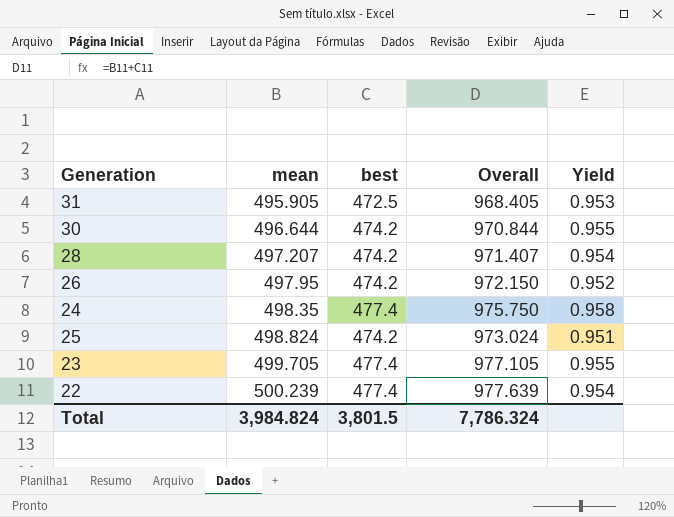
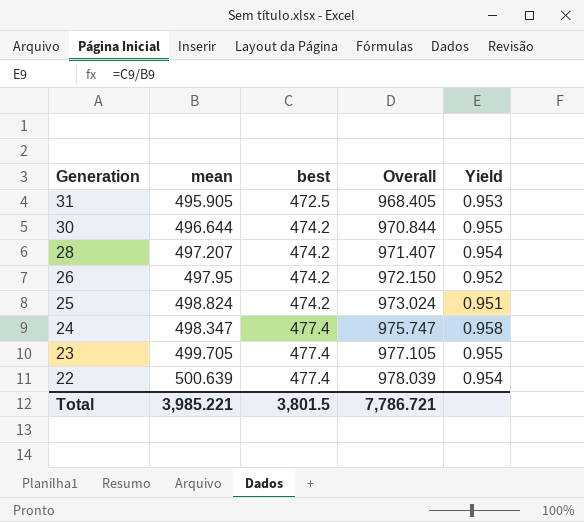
row order: mean ascending -> Generation descending
24 | mean: 498.35 -> 498.347
24 | Overall: 975.750 -> 975.747
22 | mean: 500.239 -> 500.639
22 | Overall: 977.639 -> 978.039
Total | mean: 3,984.824 -> 3,985.221
Total | Overall: 7,786.324 -> 7,786.721

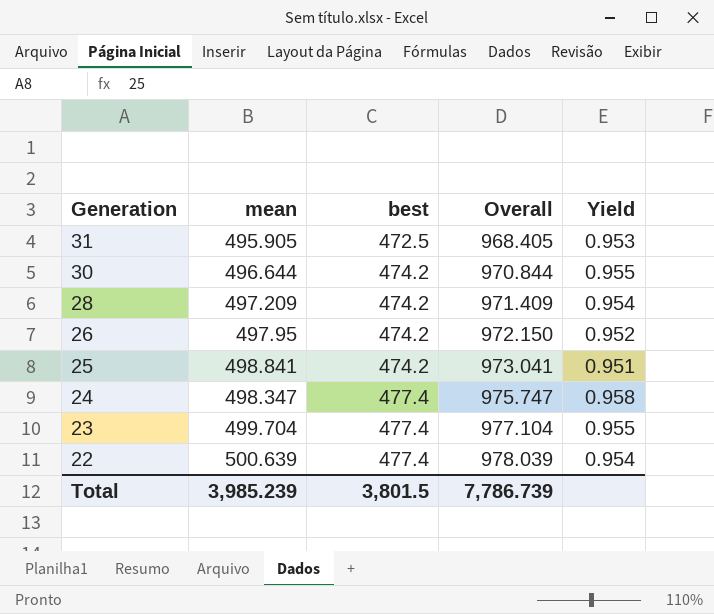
28 | mean: 497.207 -> 497.209
28 | Overall: 971.407 -> 971.409
25 | mean: 498.824 -> 498.841
25 | Overall: 973.024 -> 973.041
23 | mean: 499.705 -> 499.704
23 | Overall: 977.105 -> 977.104
Total | mean: 3,985.221 -> 3,985.239
Total | Overall: 7,786.721 -> 7,786.739

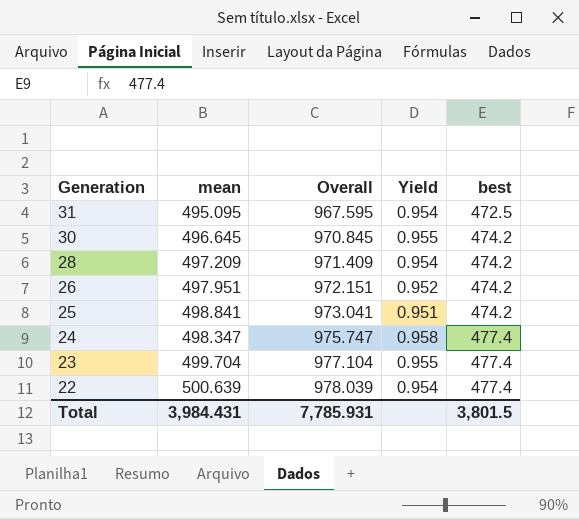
column best | position: 3 -> 5
31 | mean: 495.905 -> 495.095
31 | Overall: 968.405 -> 967.595
31 | Yield: 0.953 -> 0.954
30 | mean: 496.644 -> 496.645
30 | Overall: 970.844 -> 970.845
26 | mean: 497.95 -> 497.951
26 | Overall: 972.150 -> 972.151
Total | mean: 3,985.239 -> 3,984.431
Total | Overall: 7,786.739 -> 7,785.931

